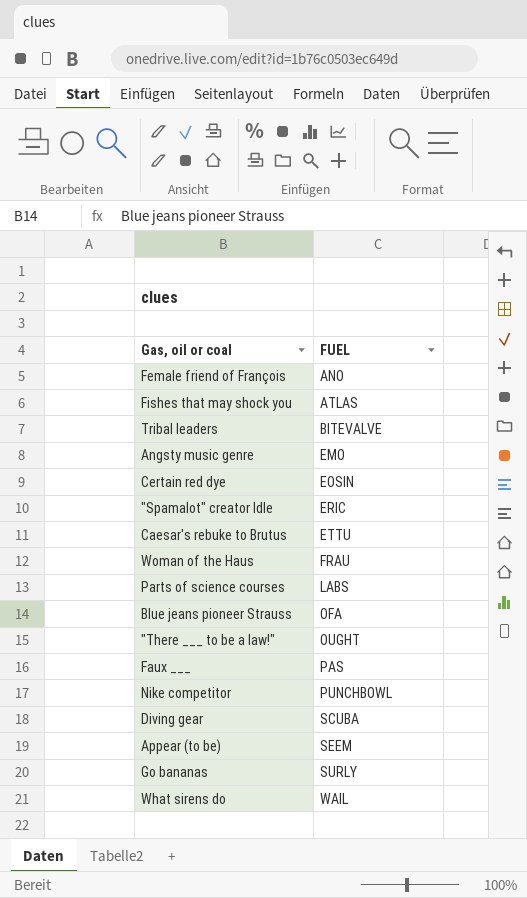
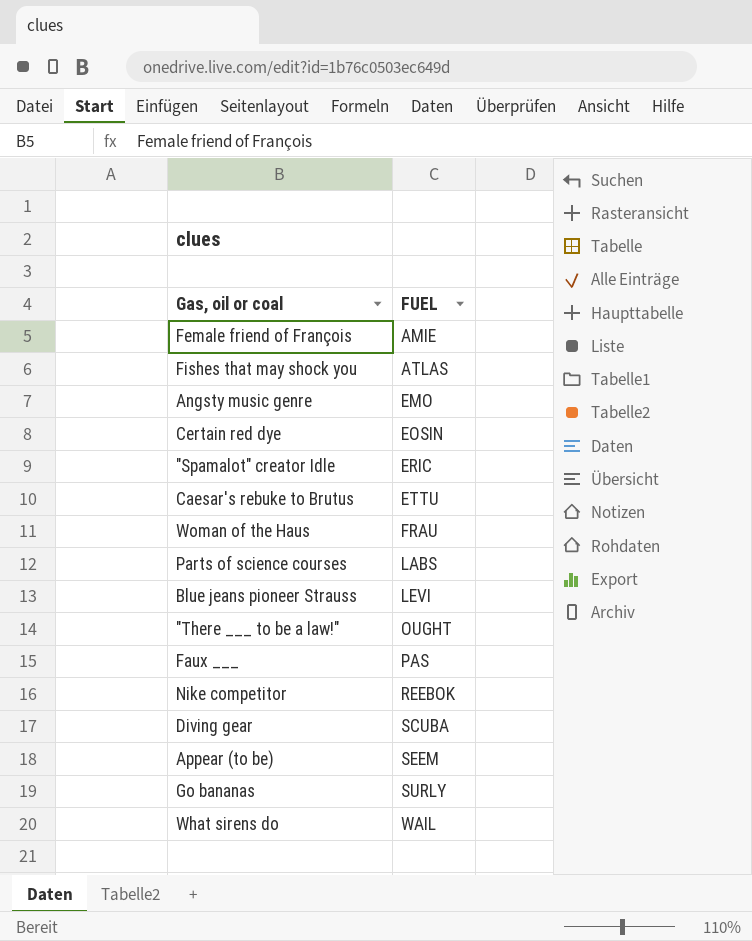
row Tribal leaders: BITEVALVE -> none
Female friend of François | FUEL: ANO -> AMIE
Blue jeans pioneer Strauss | FUEL: OFA -> LEVI
Nike competitor | FUEL: PUNCHBOWL -> REEBOK

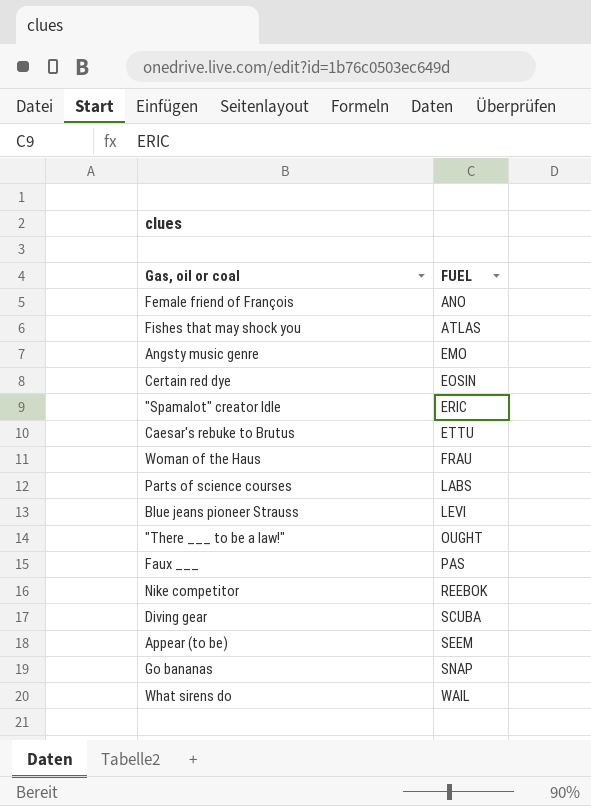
Female friend of François | FUEL: AMIE -> ANO
Go bananas | FUEL: SURLY -> SNAP

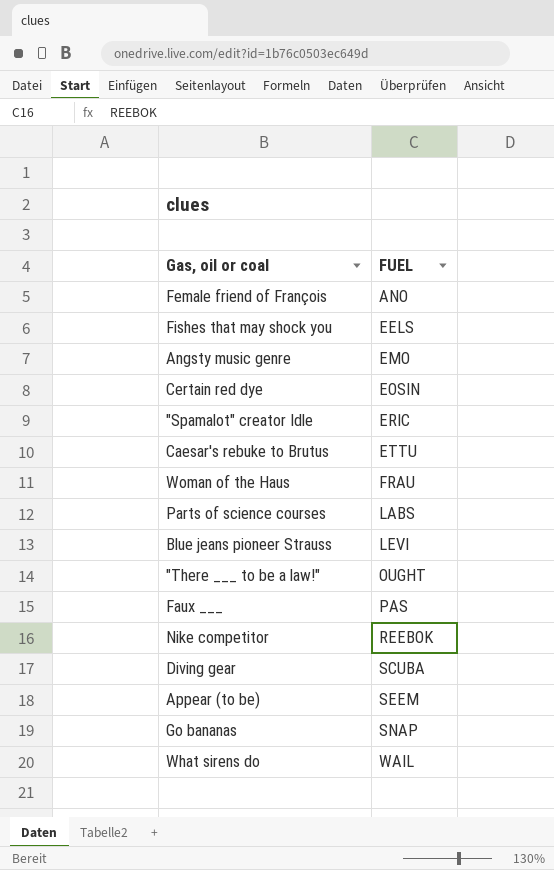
Fishes that may shock you | FUEL: ATLAS -> EELS

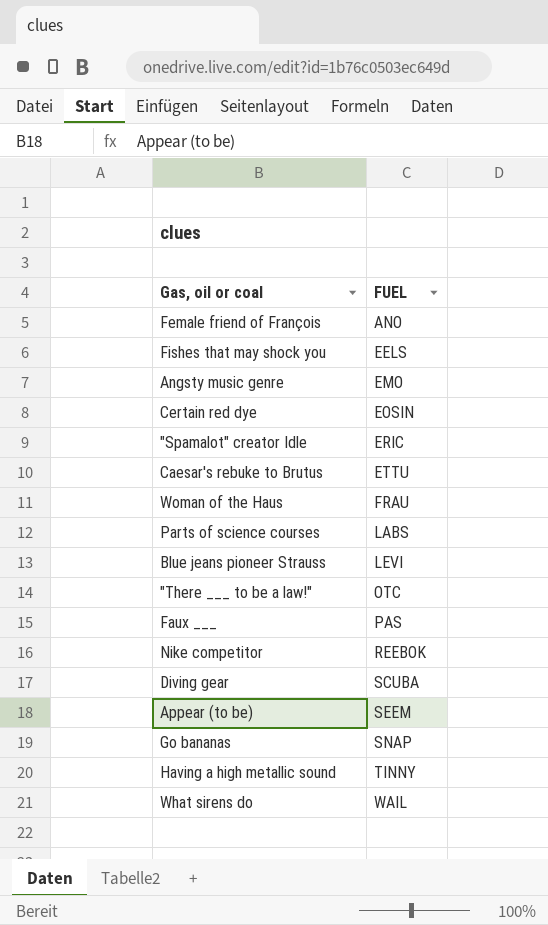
"There ___ to be a law!" | FUEL: OUGHT -> OTC
row Having a high metallic sound: none -> TINNY

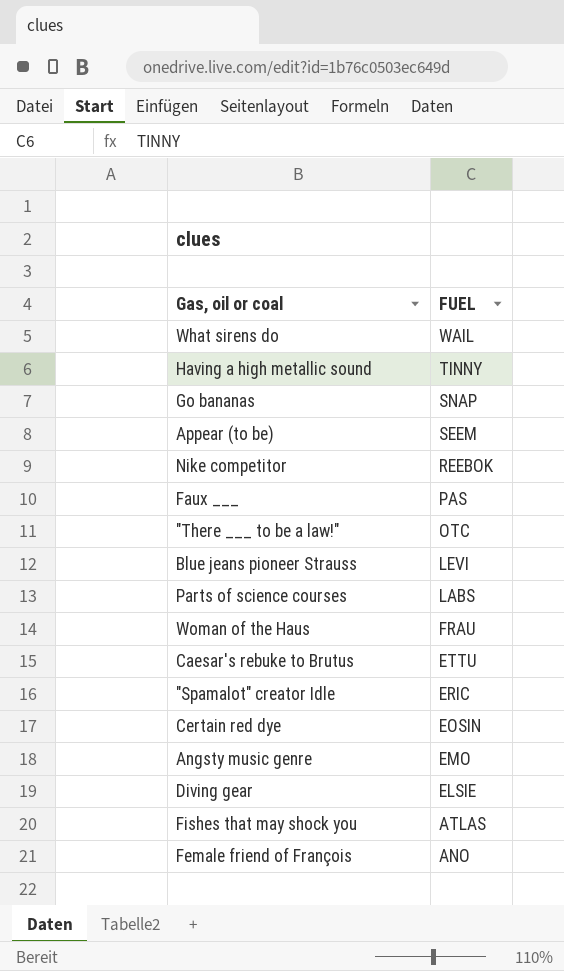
row order: FUEL ascending -> FUEL descending
Diving gear | FUEL: SCUBA -> ELSIE
Fishes that may shock you | FUEL: EELS -> ATLAS

